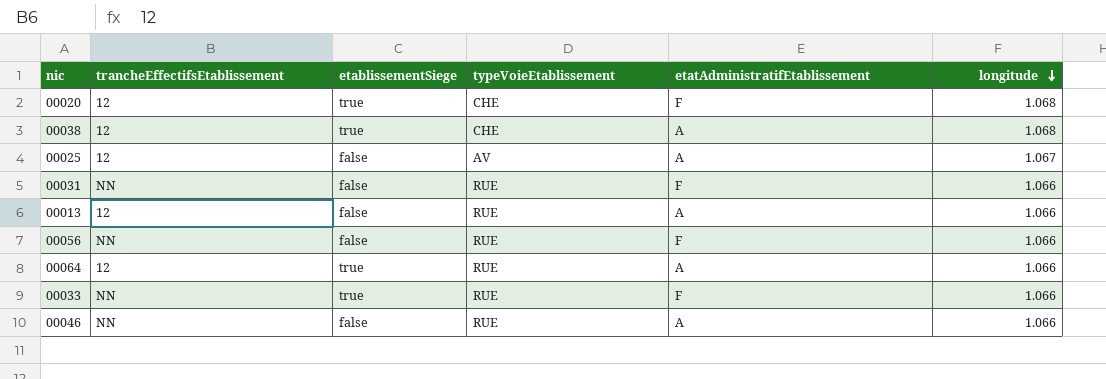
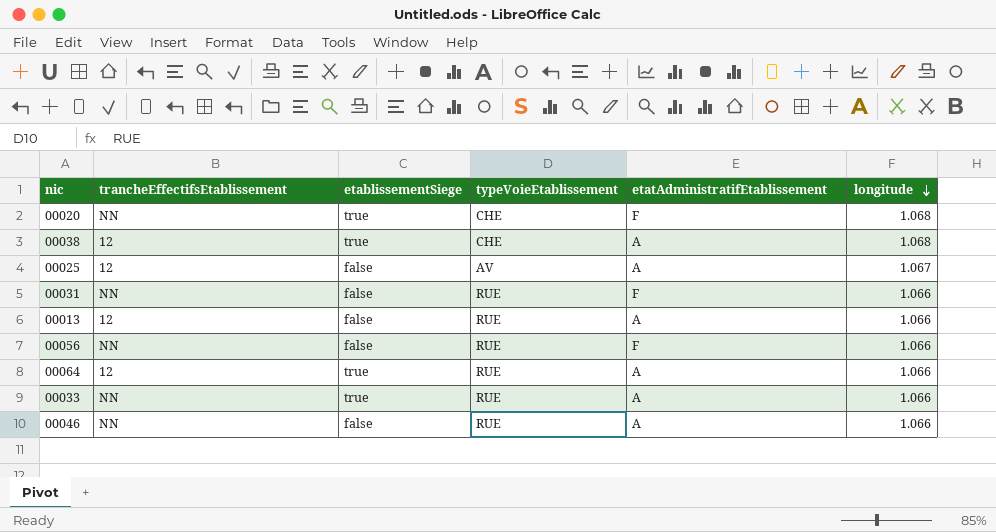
00020 | trancheEffectifsEtablissement: 12 -> NN
00033 | etatAdministratifEtablissement: F -> A

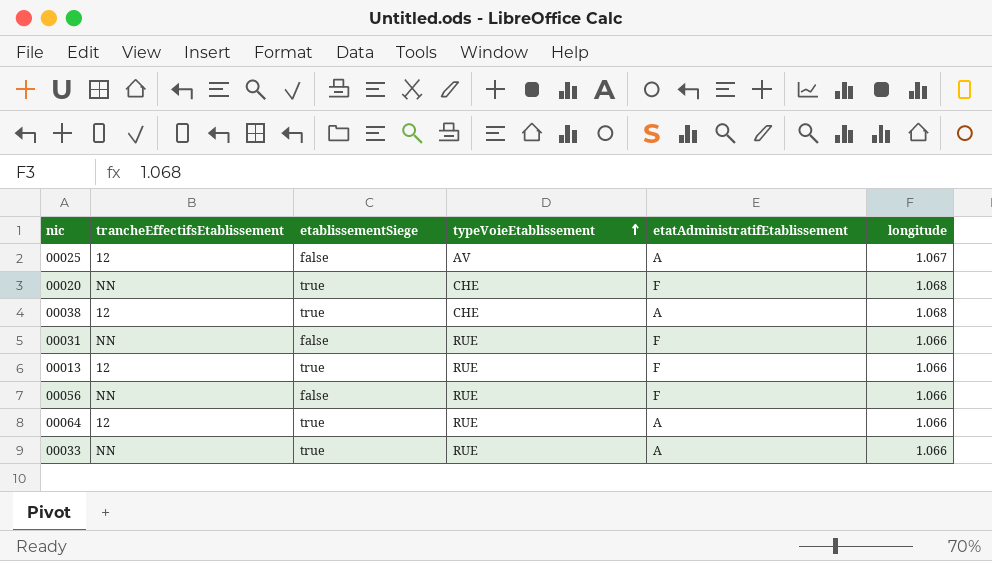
row order: longitude descending -> typeVoieEtablissement ascending
row 00046: NN | false | RUE | A | 1.066 -> none
00013 | etablissementSiege: false -> true
00013 | etatAdministratifEtablissement: A -> F

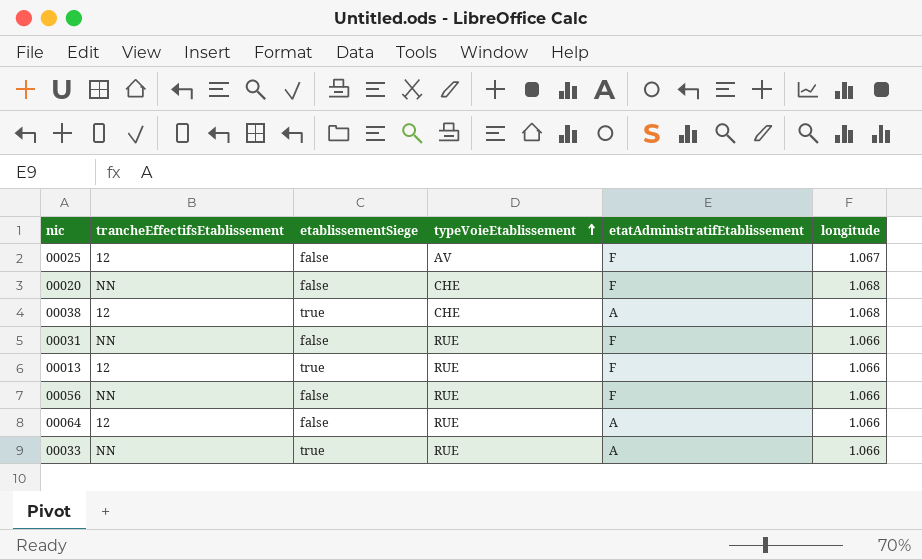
00025 | etatAdministratifEtablissement: A -> F
00020 | etablissementSiege: true -> false
00064 | etablissementSiege: true -> false

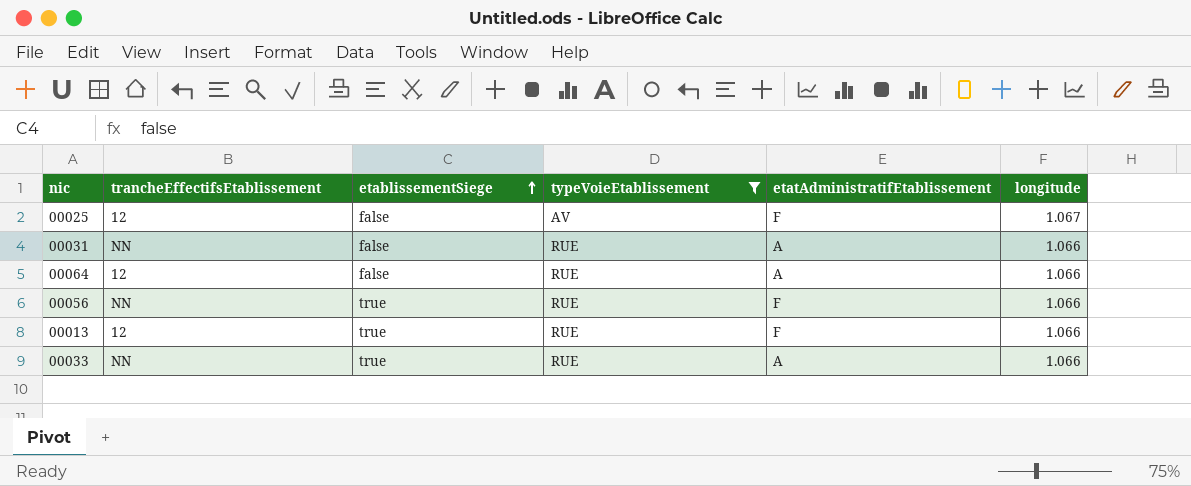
filter: none -> typeVoieEtablissement != CHE
row order: typeVoieEtablissement ascending -> etablissementSiege ascending
00031 | etatAdministratifEtablissement: F -> A
00056 | etablissementSiege: false -> true

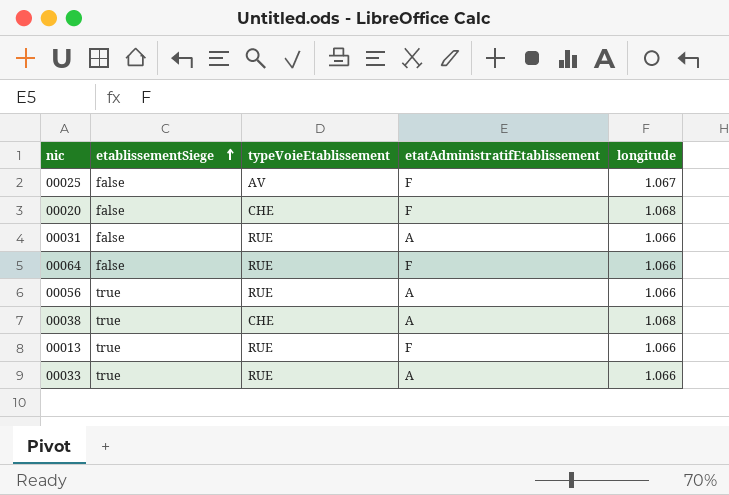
filter: typeVoieEtablissement != CHE -> none
column trancheEffectifsEtablissement | position: 2 -> none
00064 | etatAdministratifEtablissement: A -> F
00056 | etatAdministratifEtablissement: F -> A

